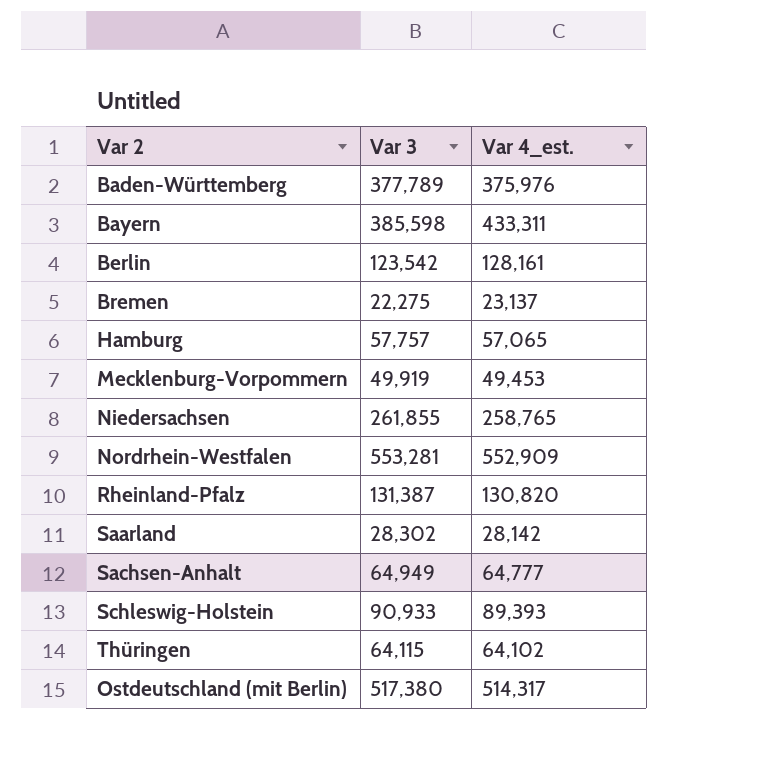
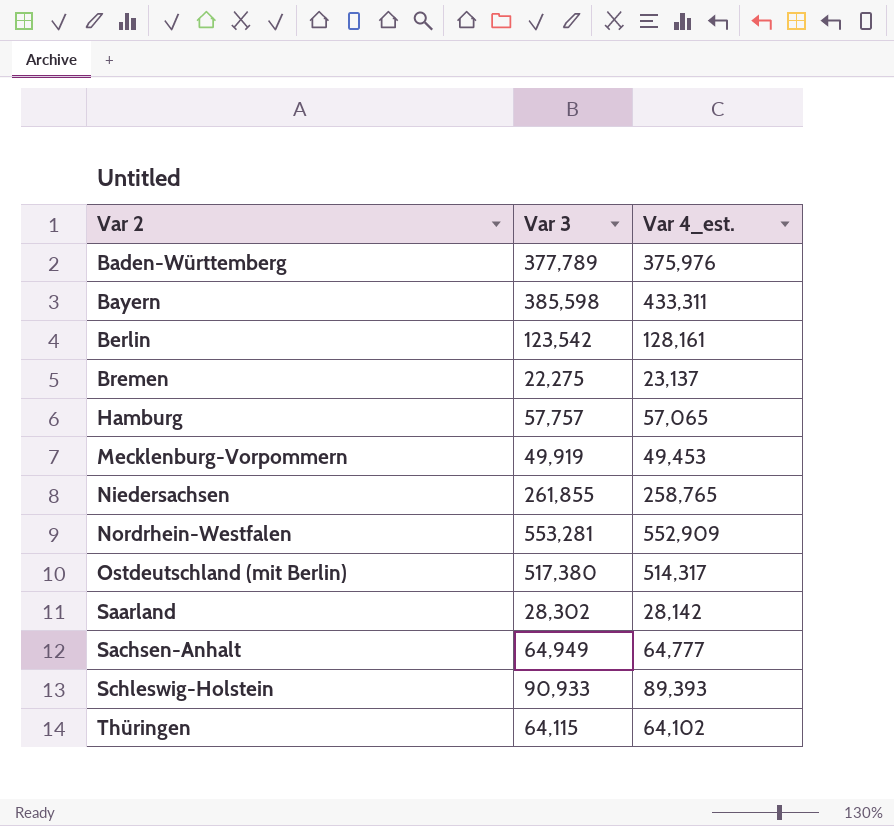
row order: none -> Var 2 ascending
row Rheinland-Pfalz: 131,387 | 130,820 -> none

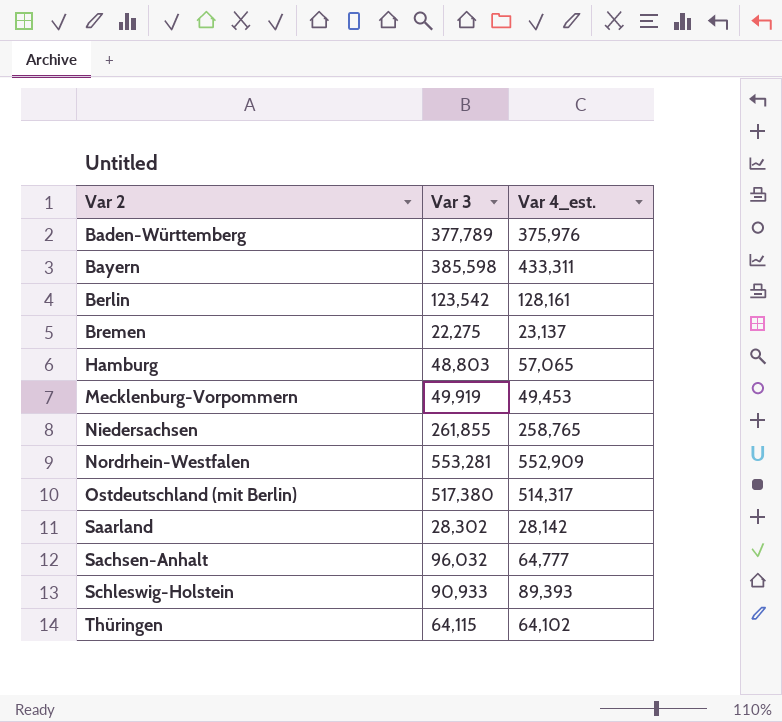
Hamburg | Var 3: 57,757 -> 48,803
Sachsen-Anhalt | Var 3: 64,949 -> 96,032

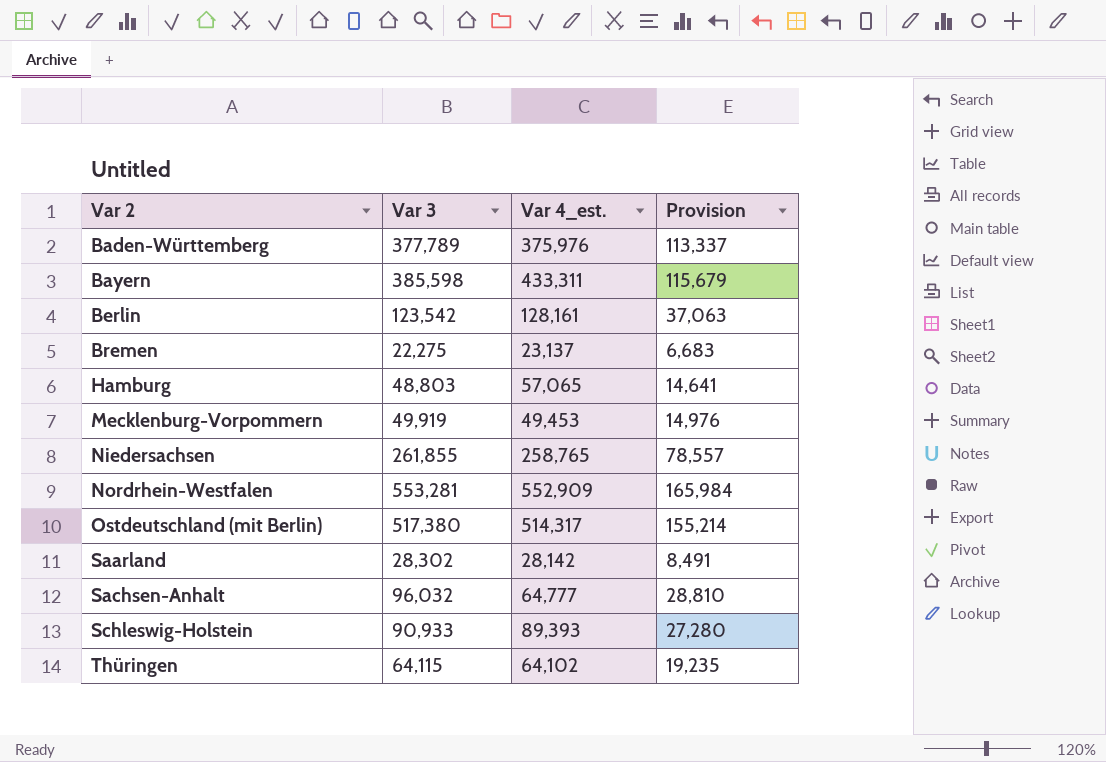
column Provision | formula: none -> [Var 3] * 0.3

